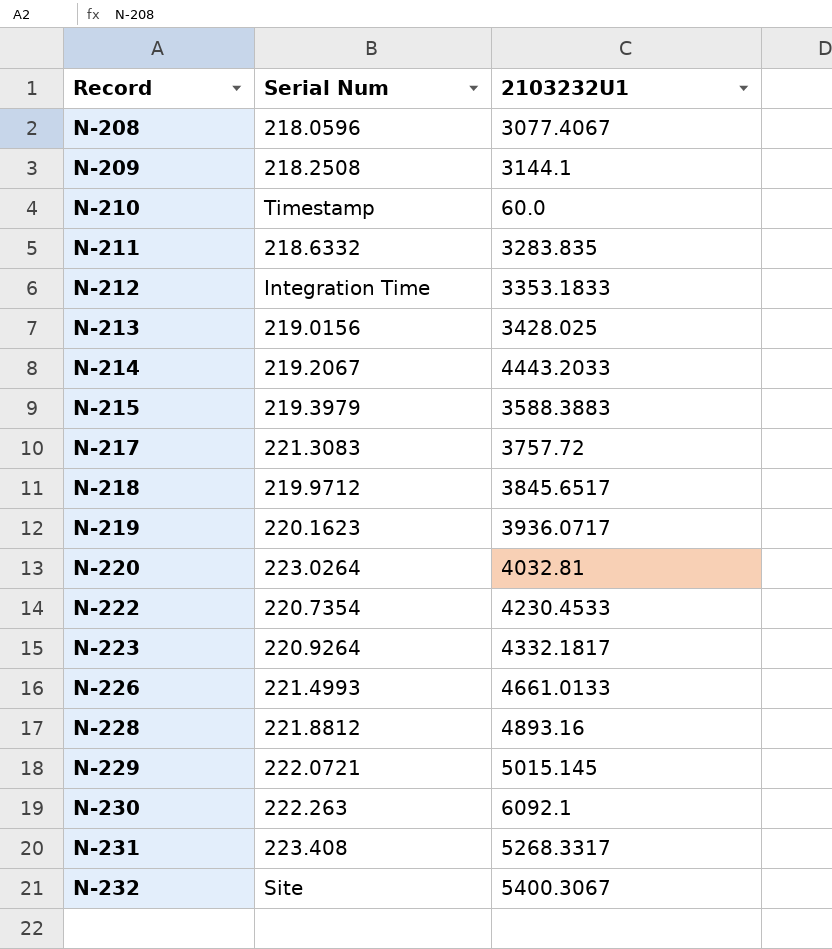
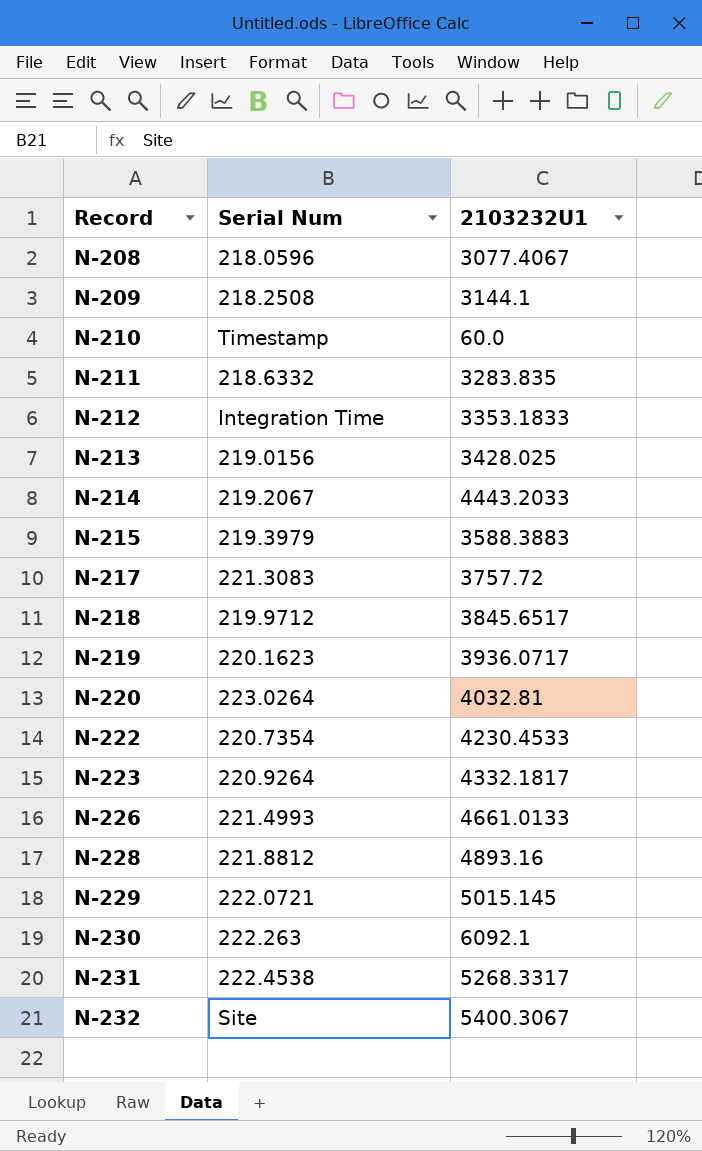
N-231 | Serial Num: 223.408 -> 222.4538

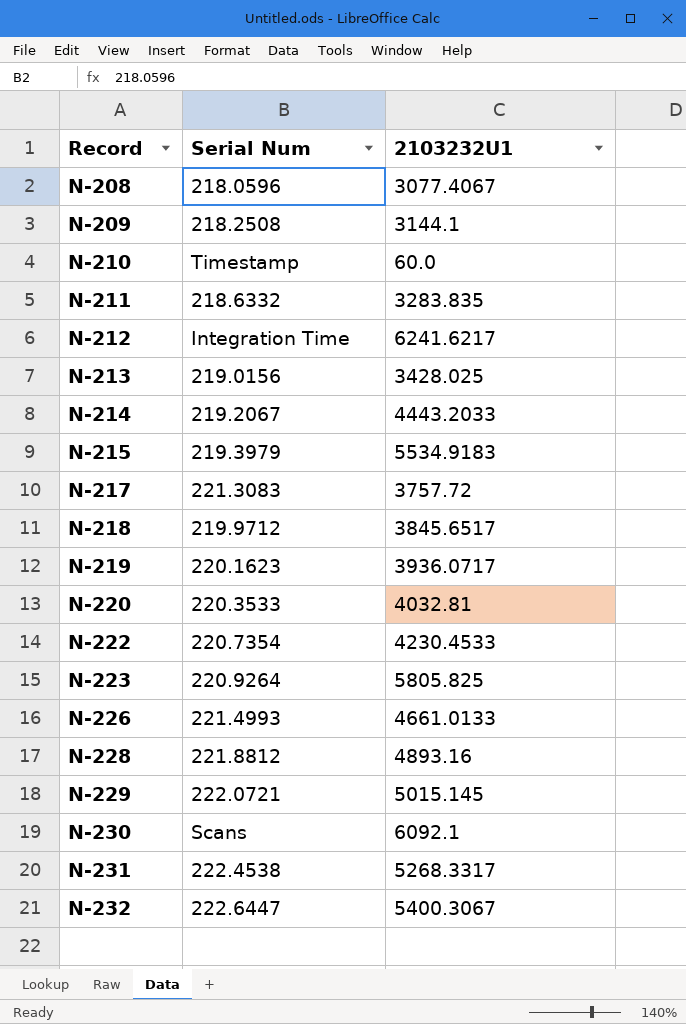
N-212 | 2103232U1: 3353.1833 -> 6241.6217
N-215 | 2103232U1: 3588.3883 -> 5534.9183
N-220 | Serial Num: 223.0264 -> 220.3533
N-223 | 2103232U1: 4332.1817 -> 5805.825
N-230 | Serial Num: 222.263 -> Scans
N-232 | Serial Num: Site -> 222.6447

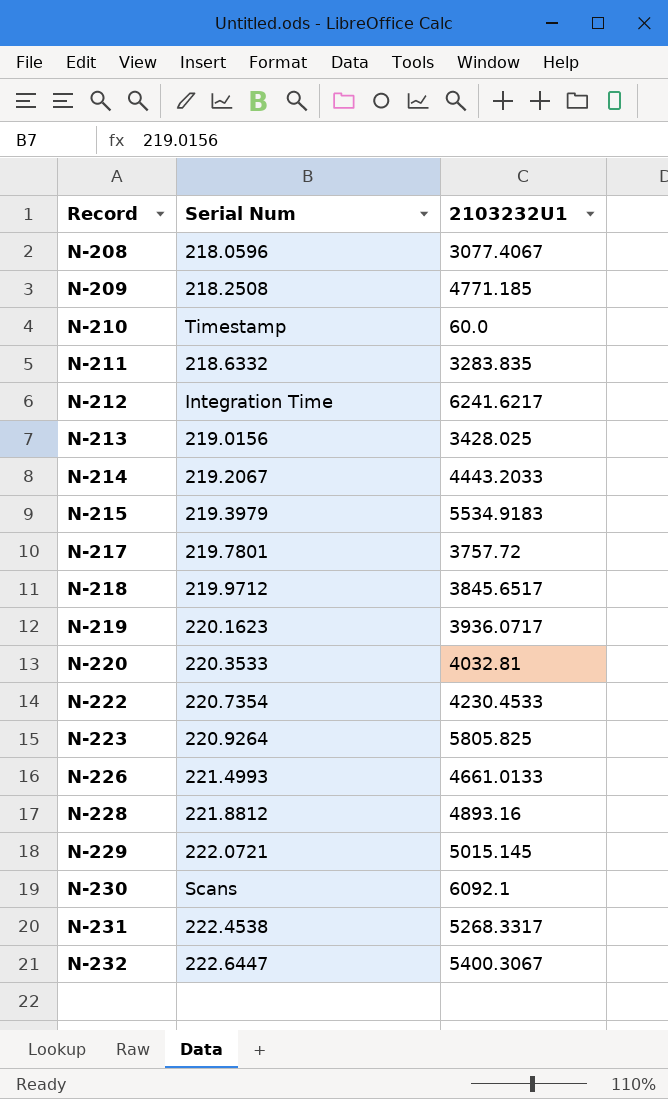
N-209 | 2103232U1: 3144.1 -> 4771.185
N-217 | Serial Num: 221.3083 -> 219.7801

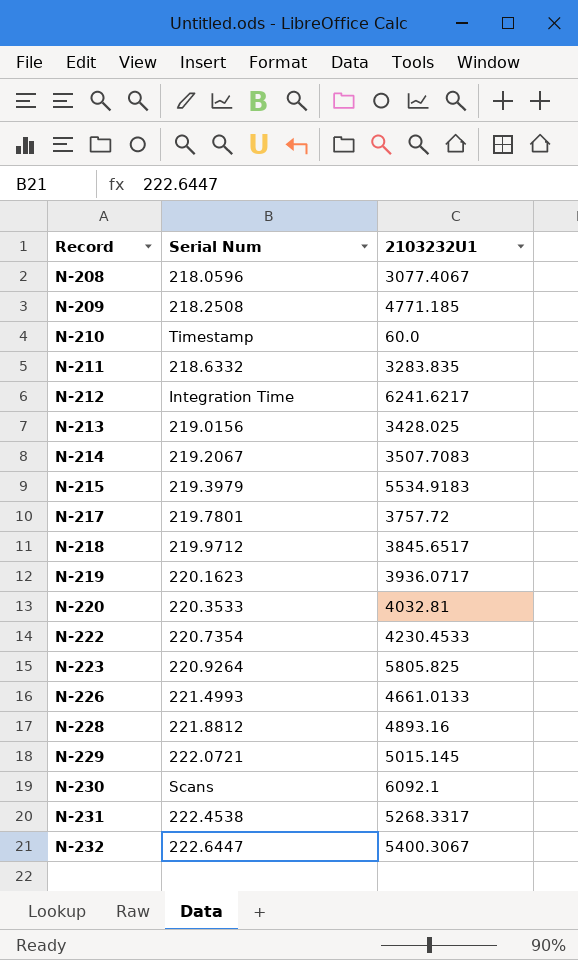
N-214 | 2103232U1: 4443.2033 -> 3507.7083

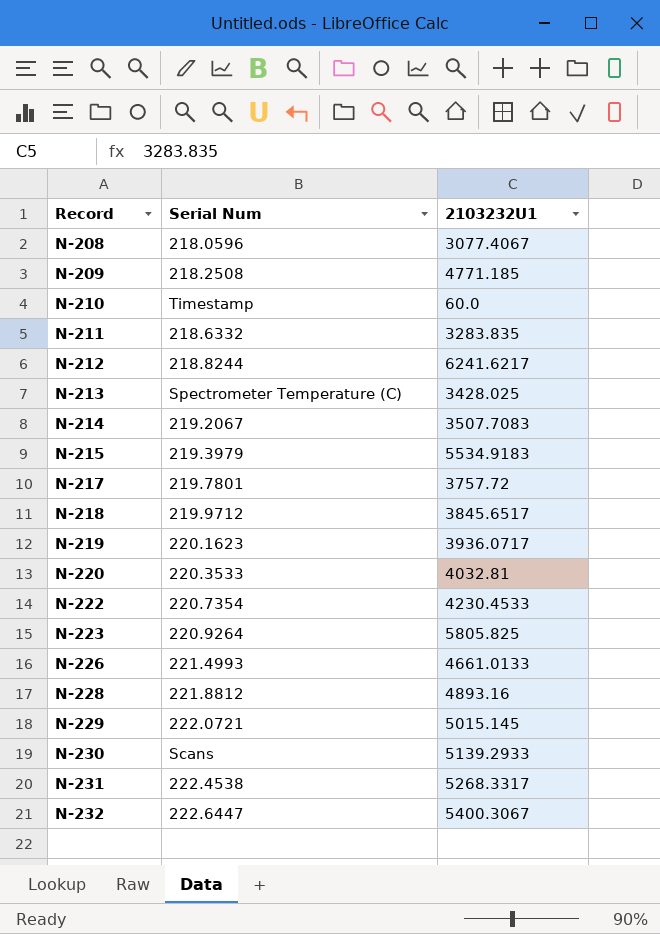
N-212 | Serial Num: Integration Time -> 218.8244
N-213 | Serial Num: 219.0156 -> Spectrometer Temperature (C)
N-230 | 2103232U1: 6092.1 -> 5139.2933

